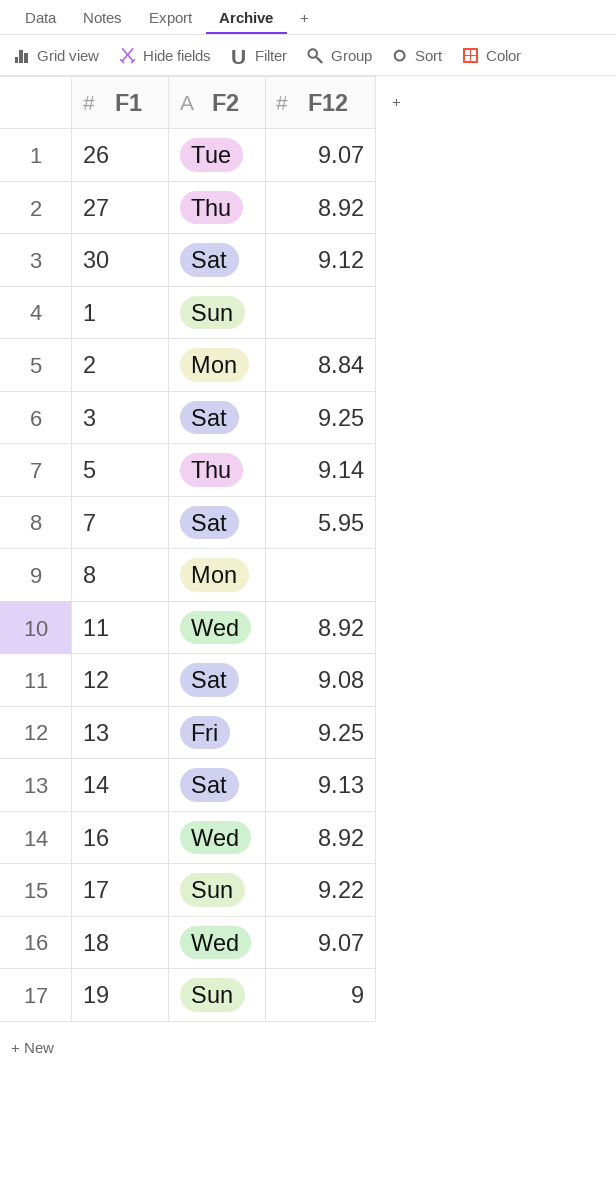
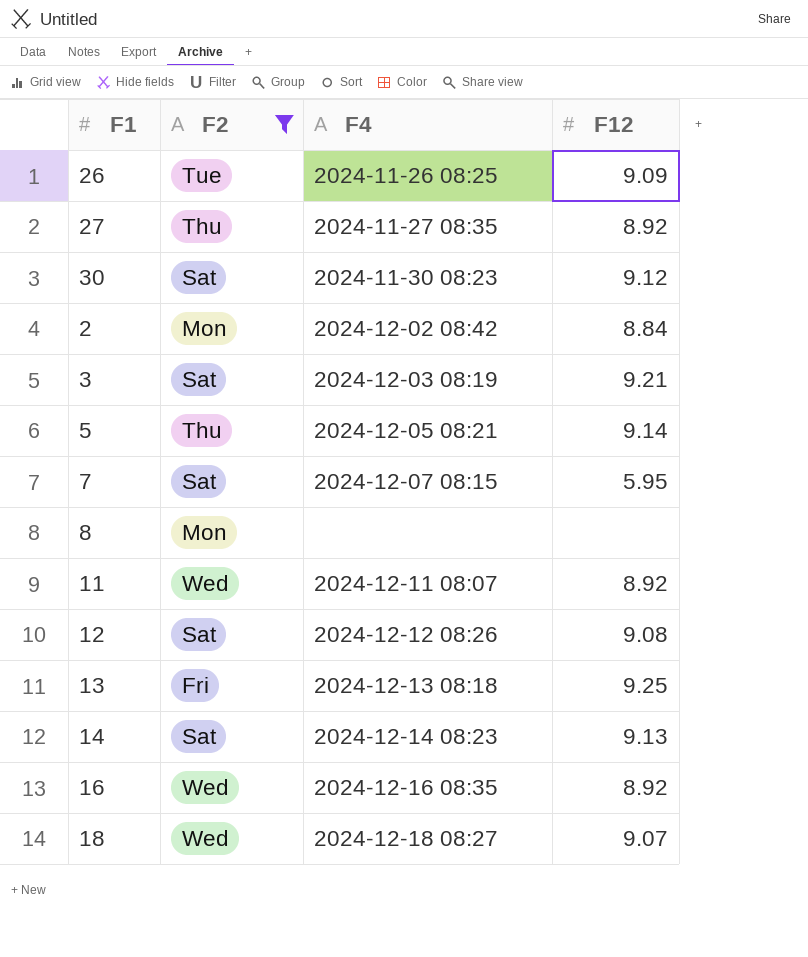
filter: none -> F2 != Sun
column F4 | position: none -> 3
26 | F12: 9.07 -> 9.09
3 | F12: 9.25 -> 9.21

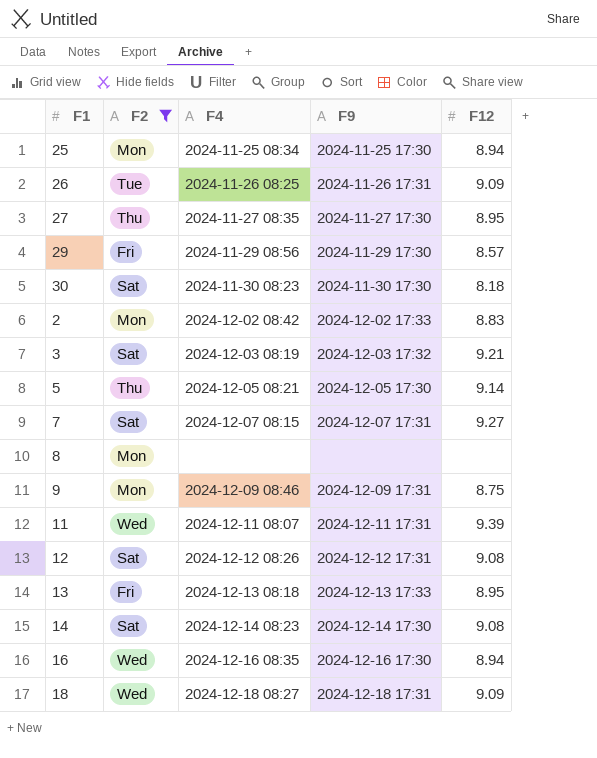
column F9 | position: none -> 4
row 25: none -> Mon | 2024-11-25 08:34 | 2024-11-25 17:30 | 8.94
27 | F12: 8.92 -> 8.95
row 29: none -> Fri | 2024-11-29 08:56 | 2024-11-29 17:30 | 8.57
30 | F12: 9.12 -> 8.18
2 | F12: 8.84 -> 8.83
7 | F12: 5.95 -> 9.27
row 9: none -> Mon | 2024-12-09 08:46 | 2024-12-09 17:31 | 8.75
11 | F12: 8.92 -> 9.39
13 | F12: 9.25 -> 8.95
14 | F12: 9.13 -> 9.08
16 | F12: 8.92 -> 8.94
18 | F12: 9.07 -> 9.09

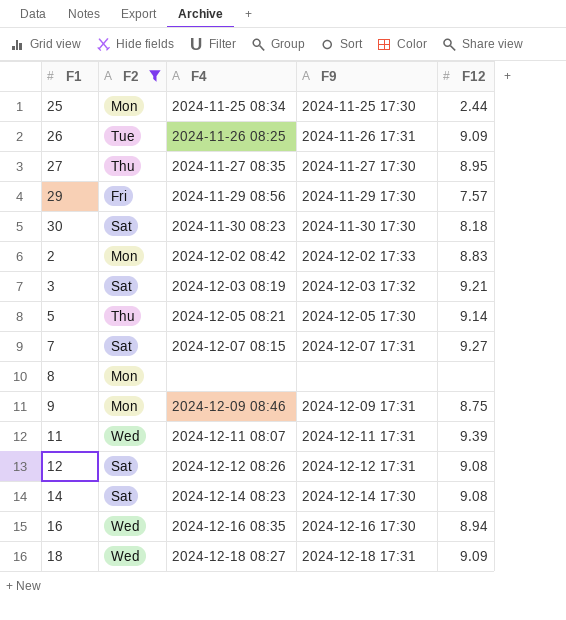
row 13: Fri | 2024-12-13 08:18 | 2024-12-13 17:33 | 8.95 -> none
25 | F12: 8.94 -> 2.44
29 | F12: 8.57 -> 7.57

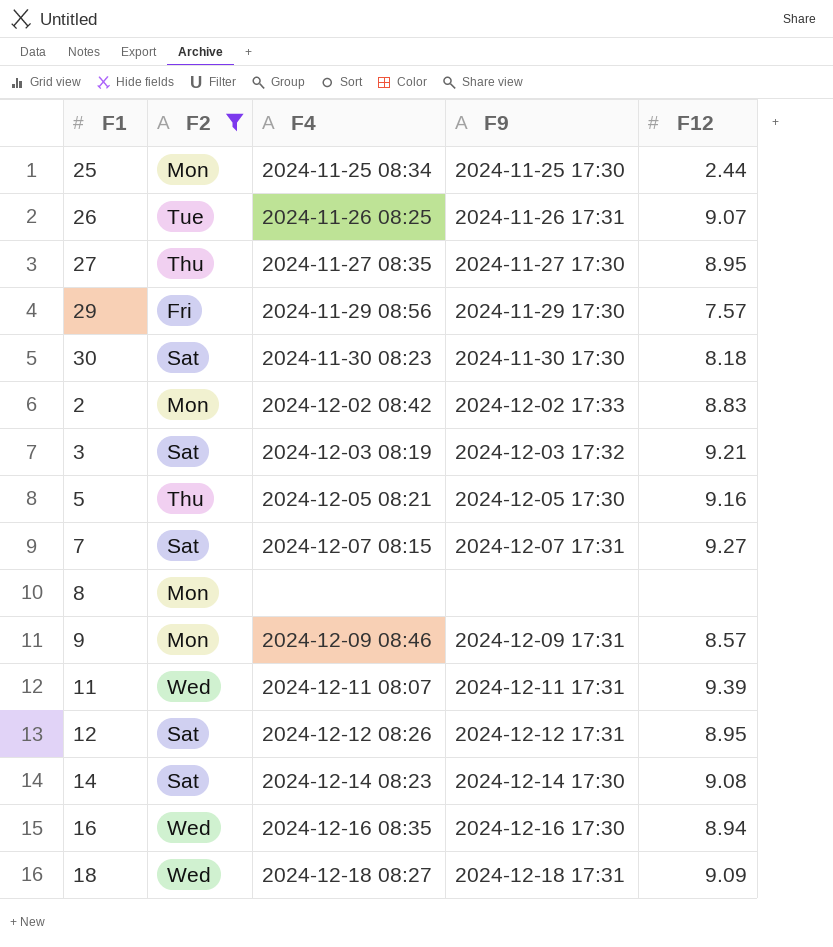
26 | F12: 9.09 -> 9.07
5 | F12: 9.14 -> 9.16
9 | F12: 8.75 -> 8.57
12 | F12: 9.08 -> 8.95

